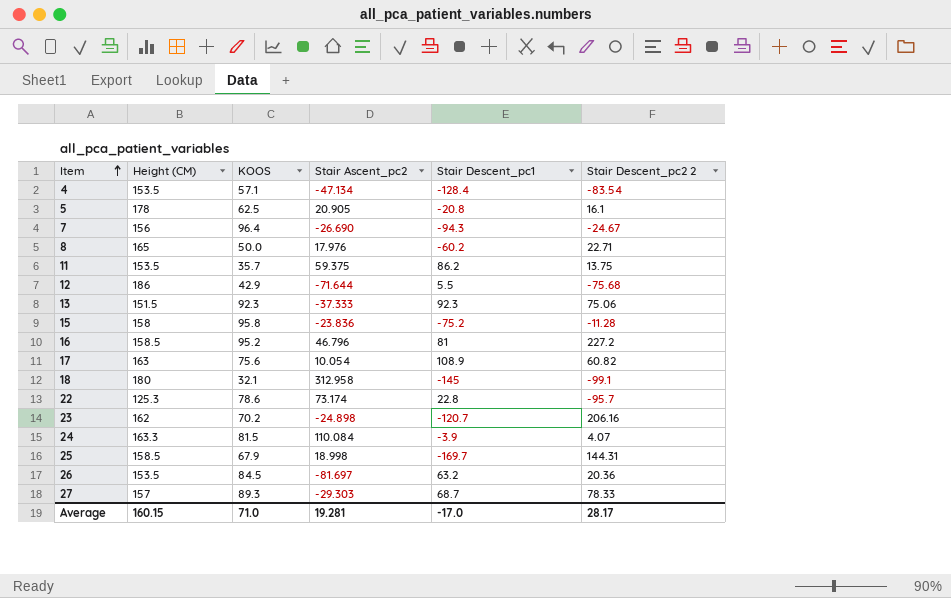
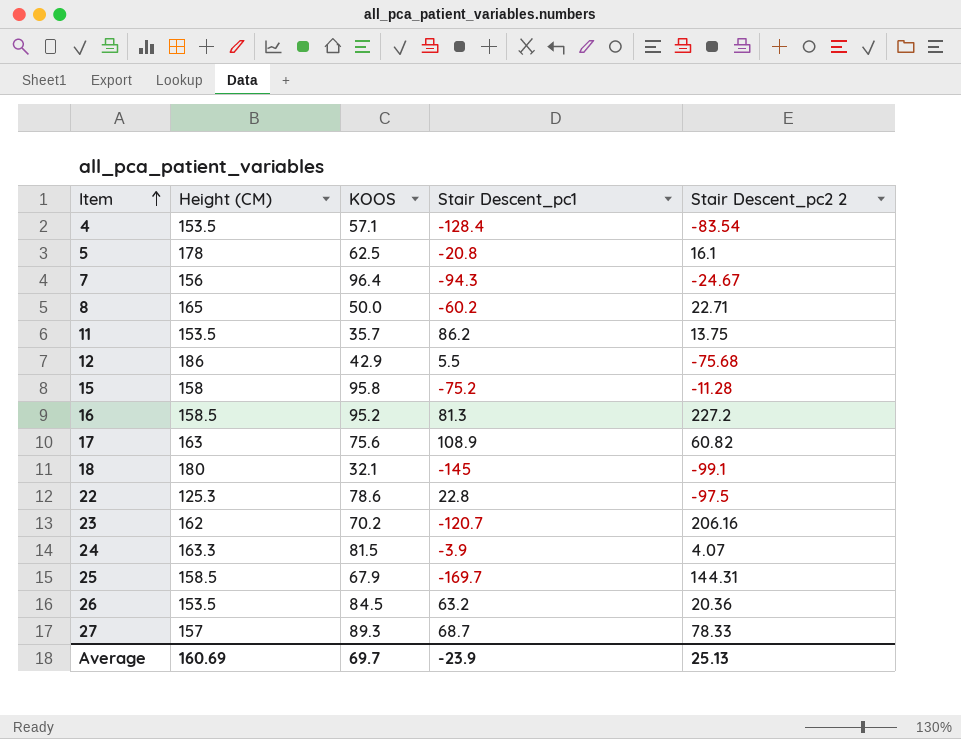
column Stair Ascent_pc2 | position: 4 -> none
row 13: 151.5 | 92.3 | -37.333 | 92.3 | 75.06 -> none
16 | Stair Descent_pc1: 81 -> 81.3
22 | Stair Descent_pc2 2: -95.7 -> -97.5
Average | Height (CM): 160.15 -> 160.69
Average | KOOS: 71.0 -> 69.7
Average | Stair Descent_pc1: -17.0 -> -23.9
Average | Stair Descent_pc2 2: 28.17 -> 25.13

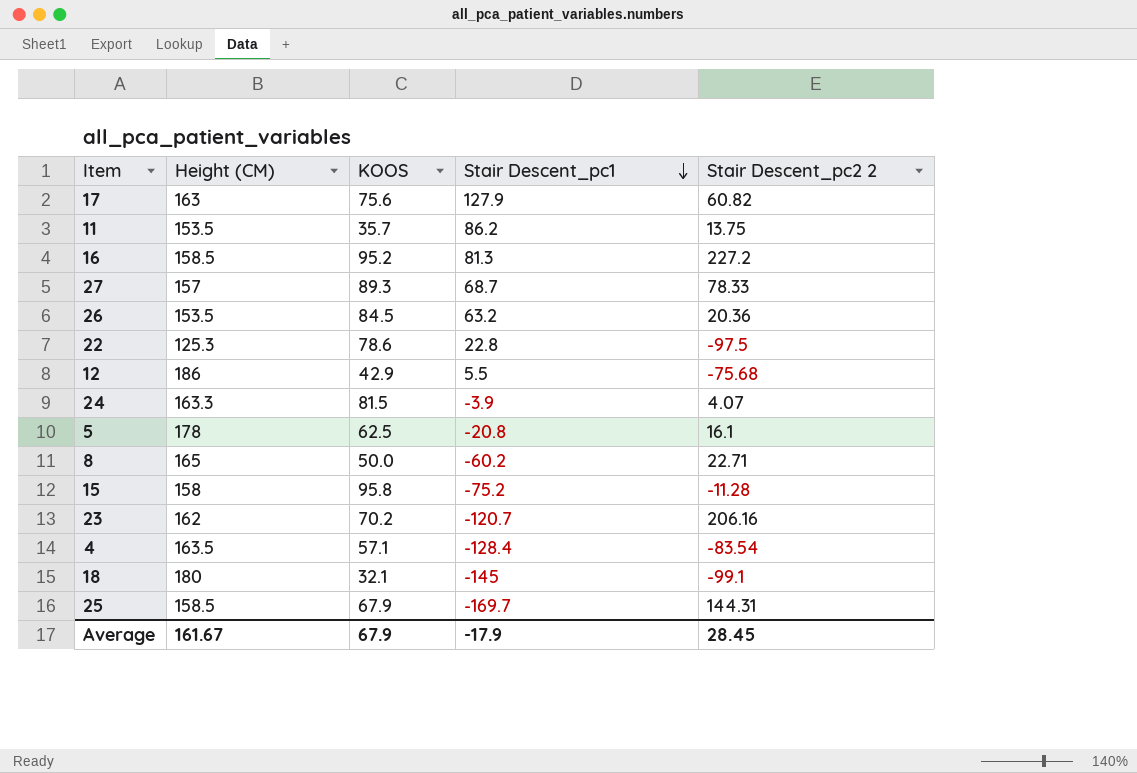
row order: Item ascending -> Stair Descent_pc1 descending
row 7: 156 | 96.4 | -94.3 | -24.67 -> none
17 | Stair Descent_pc1: 108.9 -> 127.9
4 | Height (CM): 153.5 -> 163.5
Average | Height (CM): 160.69 -> 161.67
Average | KOOS: 69.7 -> 67.9
Average | Stair Descent_pc1: -23.9 -> -17.9
Average | Stair Descent_pc2 2: 25.13 -> 28.45

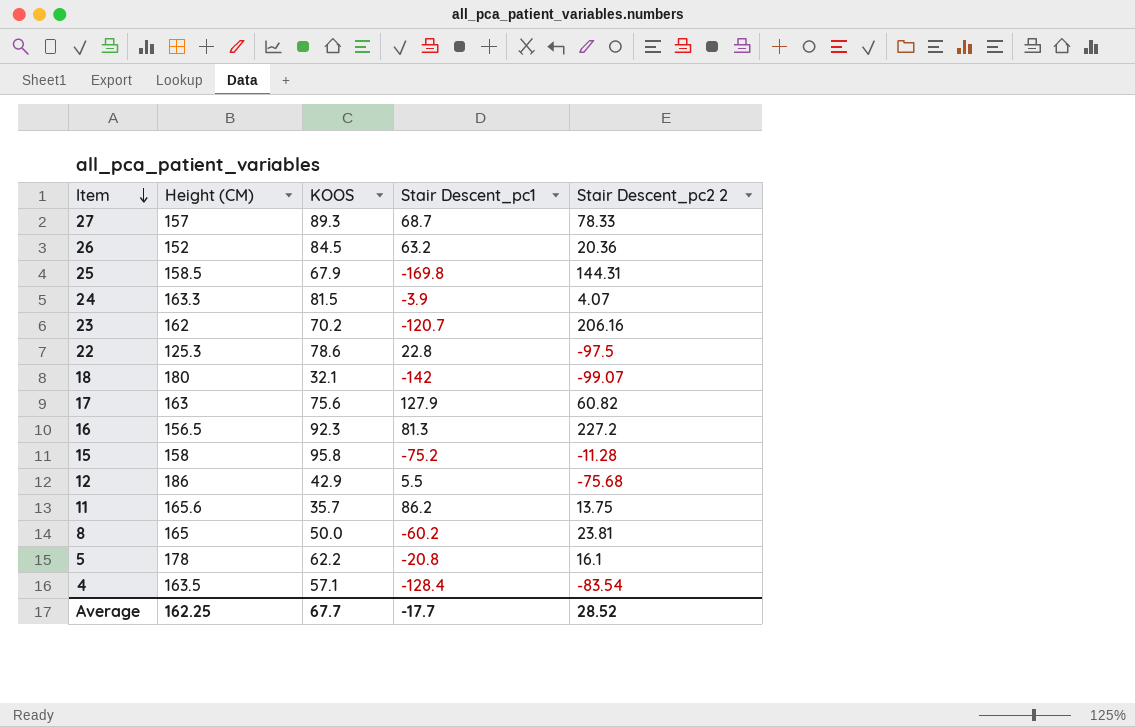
row order: Stair Descent_pc1 descending -> Item descending
26 | Height (CM): 153.5 -> 152
25 | Stair Descent_pc1: -169.7 -> -169.8
18 | Stair Descent_pc1: -145 -> -142
18 | Stair Descent_pc2 2: -99.1 -> -99.07
16 | Height (CM): 158.5 -> 156.5
16 | KOOS: 95.2 -> 92.3
11 | Height (CM): 153.5 -> 165.6
8 | Stair Descent_pc2 2: 22.71 -> 23.81
5 | KOOS: 62.5 -> 62.2
Average | Height (CM): 161.67 -> 162.25
Average | KOOS: 67.9 -> 67.7
Average | Stair Descent_pc1: -17.9 -> -17.7
Average | Stair Descent_pc2 2: 28.45 -> 28.52

